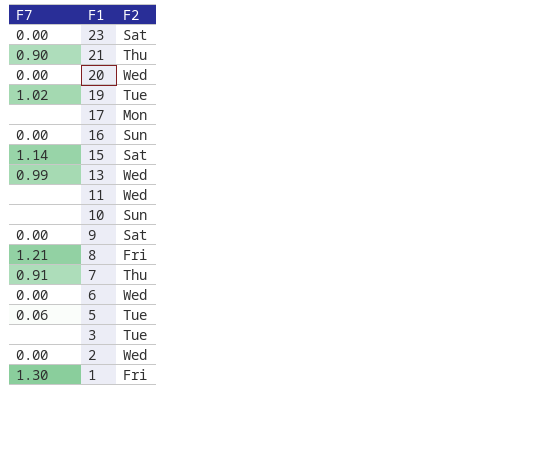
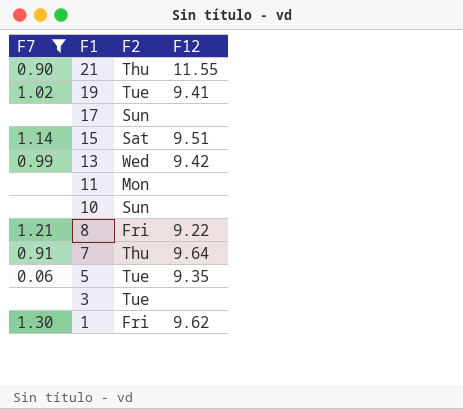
filter: none -> F7 != 0.00
column F12 | position: none -> 4
17 | F2: Mon -> Sun
11 | F2: Wed -> Mon

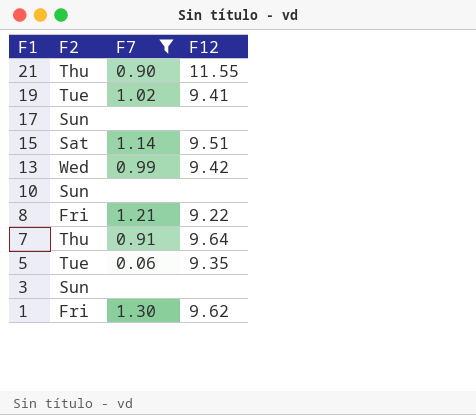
column F7 | position: 1 -> 3
row 11: none | Mon | none -> none
3 | F2: Tue -> Sun

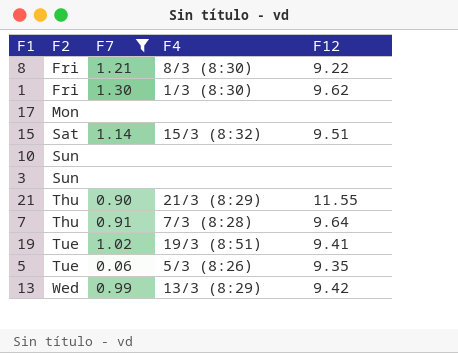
row order: F1 descending -> F2 ascending
column F4 | position: none -> 4
17 | F2: Sun -> Mon

